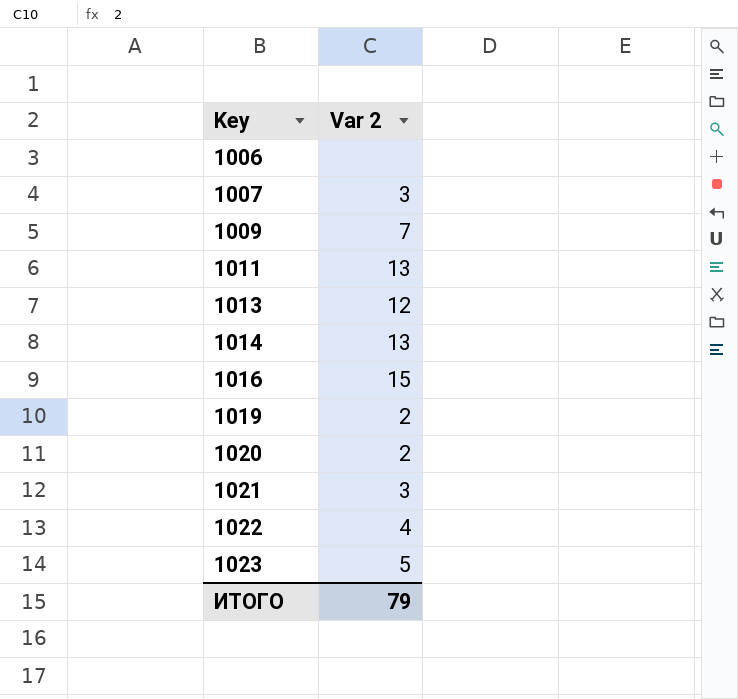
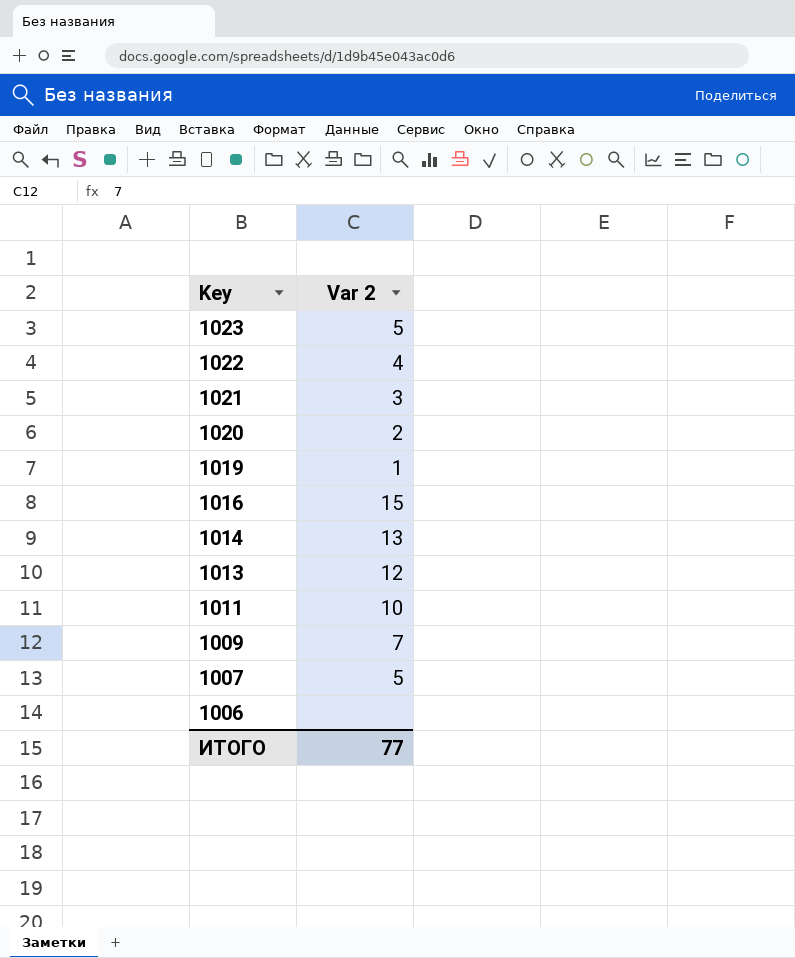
row order: Key ascending -> Key descending
1019 | Var 2: 2 -> 1
1011 | Var 2: 13 -> 10
1007 | Var 2: 3 -> 5
ИТОГО | Var 2: 79 -> 77

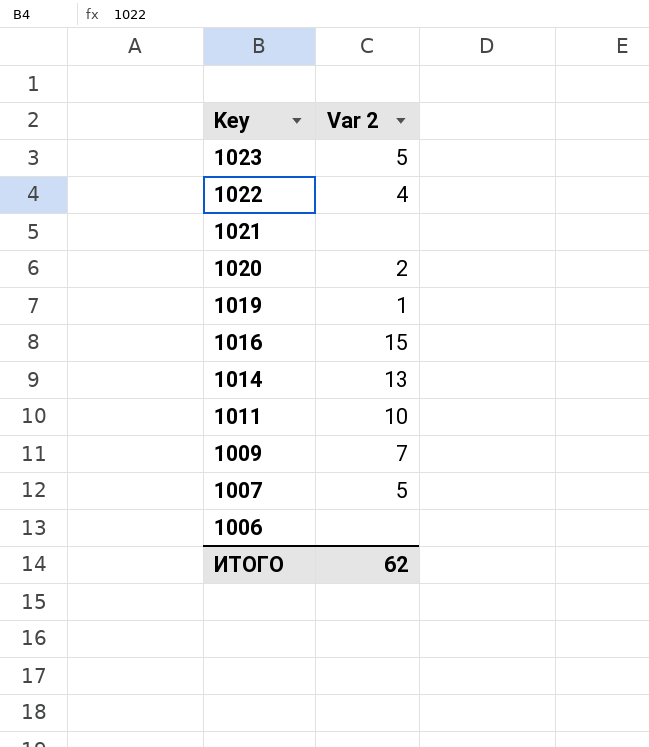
row 1013: 12 -> none
1021 | Var 2: 3 -> none
ИТОГО | Var 2: 77 -> 62

